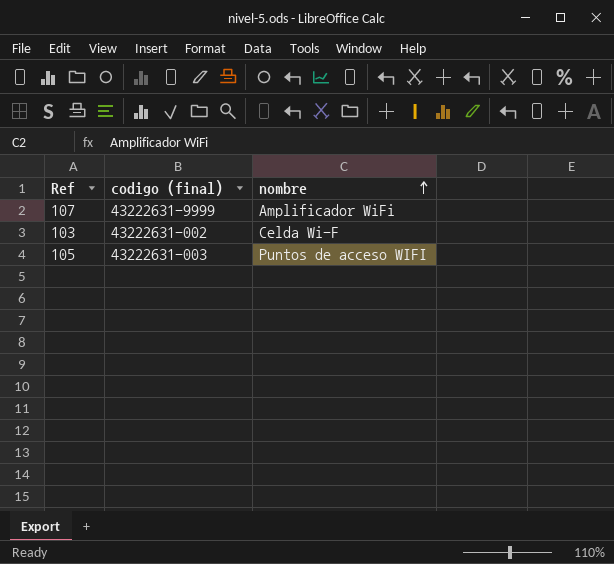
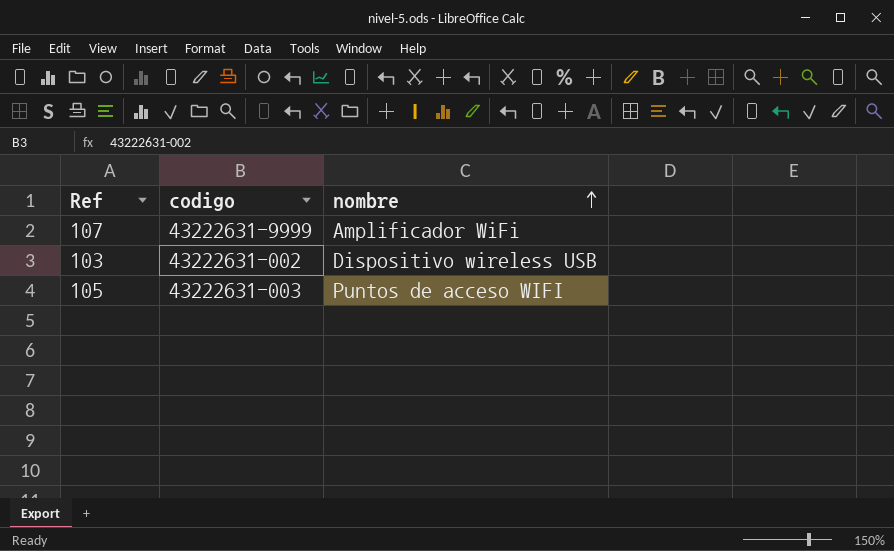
column name: codigo (final) -> codigo
103 | nombre: Celda Wi-F -> Dispositivo wireless USB

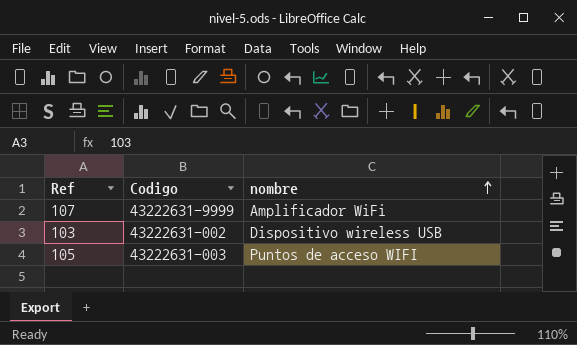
column name: codigo -> Codigo

